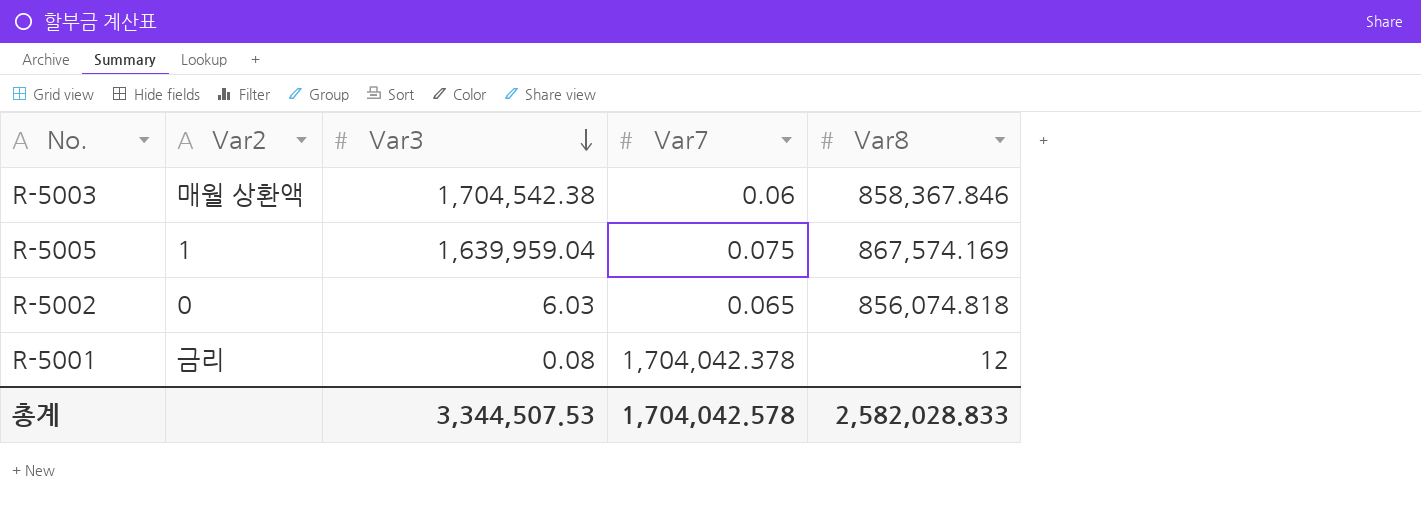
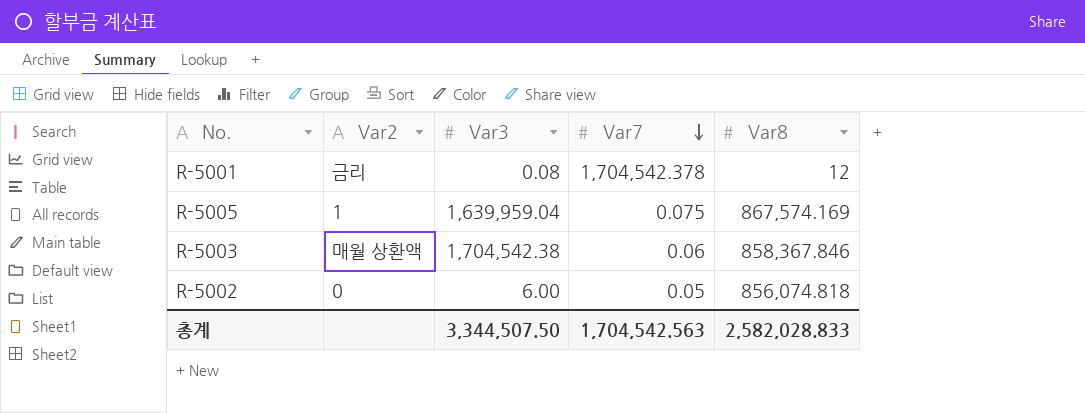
row order: Var3 descending -> Var7 descending
R-5001 | Var7: 1,704,042.378 -> 1,704,542.378
R-5002 | Var3: 6.03 -> 6.00
R-5002 | Var7: 0.065 -> 0.05
총계 | Var3: 3,344,507.53 -> 3,344,507.50
총계 | Var7: 1,704,042.578 -> 1,704,542.563

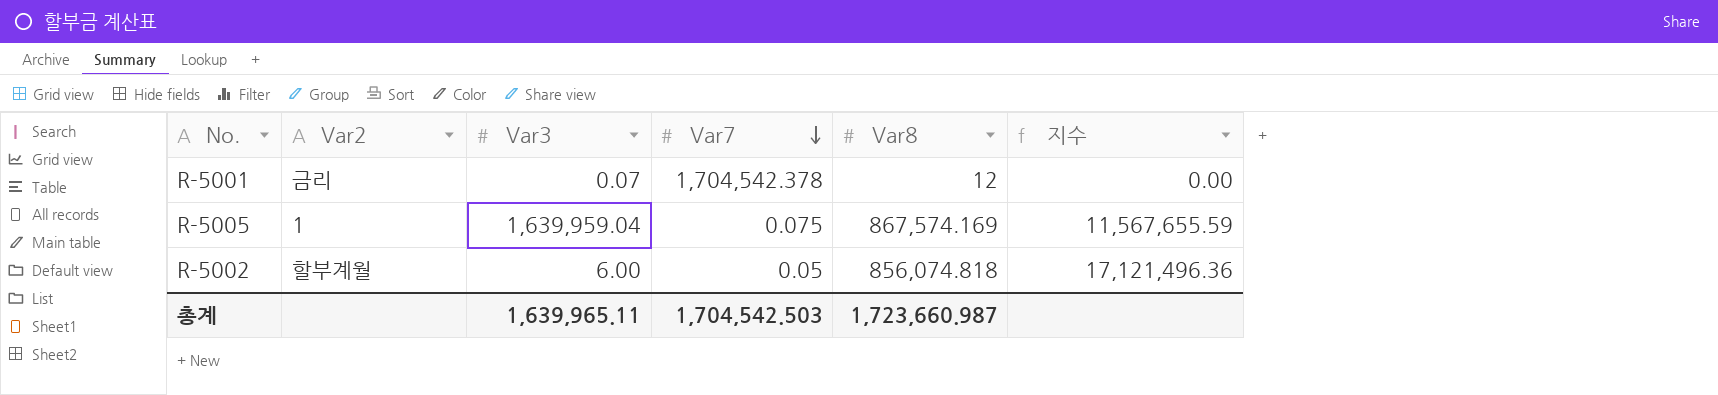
column 지수 | formula: none -> [Var8] / [Var7]
row R-5003: 매월 상환액 | 1,704,542.38 | 0.06 | 858,367.846 -> none
R-5001 | Var3: 0.08 -> 0.07
R-5002 | Var2: 0 -> 할부계월
총계 | Var3: 3,344,507.50 -> 1,639,965.11
총계 | Var7: 1,704,542.563 -> 1,704,542.503
총계 | Var8: 2,582,028.833 -> 1,723,660.987

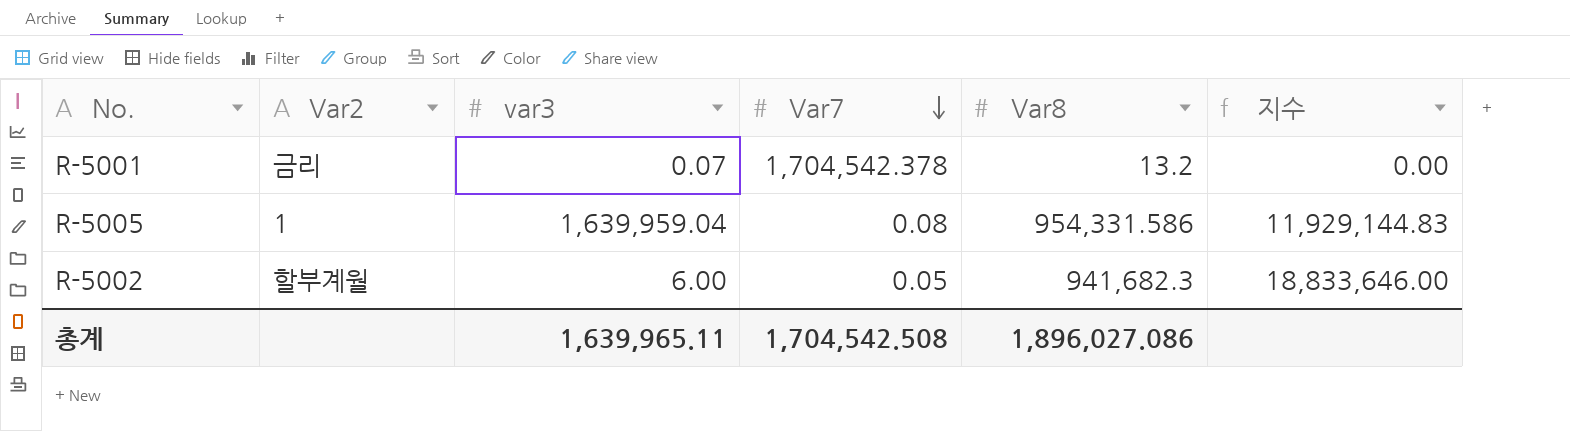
column name: Var3 -> var3
R-5001 | Var8: 12 -> 13.2
R-5005 | Var7: 0.075 -> 0.08
R-5005 | Var8: 867,574.169 -> 954,331.586
R-5005 | 지수: 11,567,655.59 -> 11,929,144.83
R-5002 | Var8: 856,074.818 -> 941,682.3
R-5002 | 지수: 17,121,496.36 -> 18,833,646.00
총계 | Var7: 1,704,542.503 -> 1,704,542.508
총계 | Var8: 1,723,660.987 -> 1,896,027.086

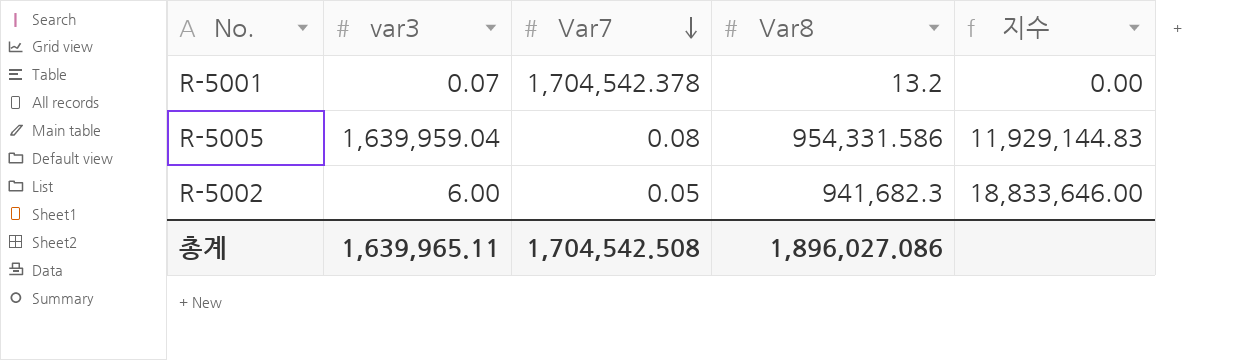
column Var2 | position: 2 -> none

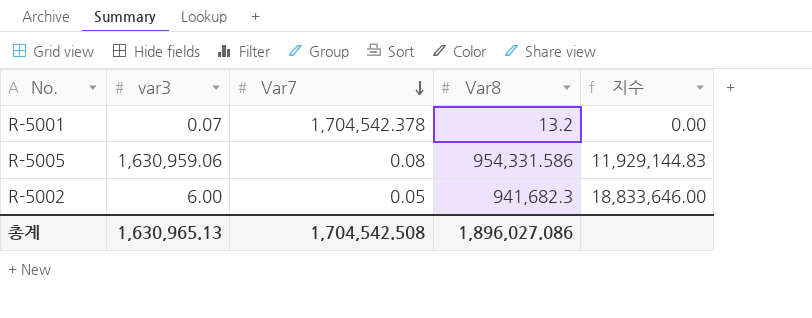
R-5005 | var3: 1,639,959.04 -> 1,630,959.06
총계 | var3: 1,639,965.11 -> 1,630,965.13

